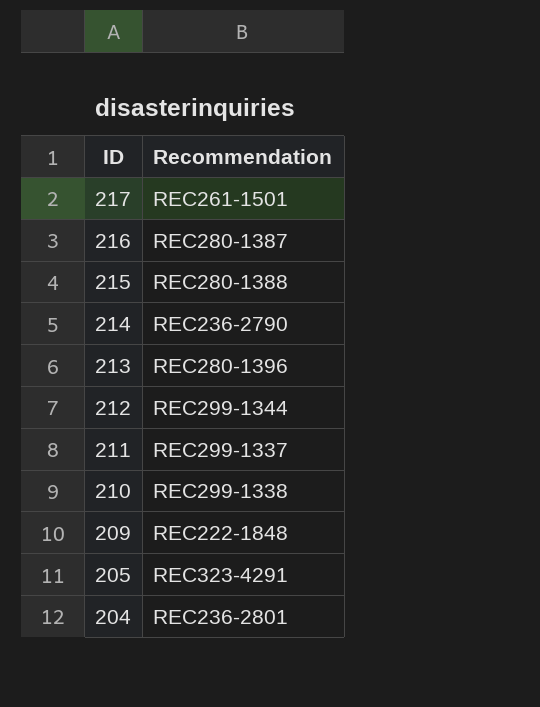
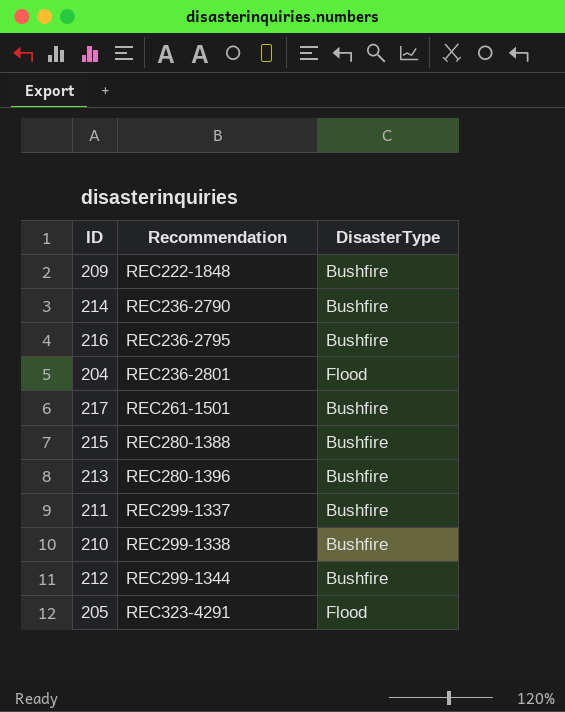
row order: ID descending -> Recommendation ascending
column DisasterType | position: none -> 3
216 | Recommendation: REC280-1387 -> REC236-2795

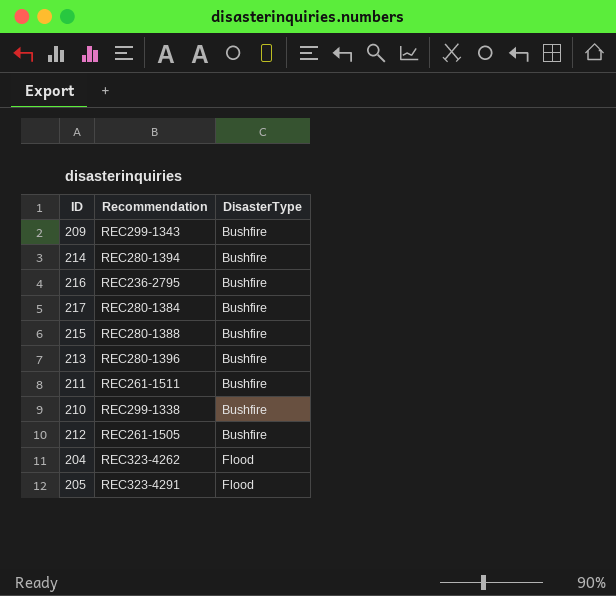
row order: Recommendation ascending -> DisasterType ascending
209 | Recommendation: REC222-1848 -> REC299-1343
214 | Recommendation: REC236-2790 -> REC280-1394
217 | Recommendation: REC261-1501 -> REC280-1384
211 | Recommendation: REC299-1337 -> REC261-1511
212 | Recommendation: REC299-1344 -> REC261-1505
204 | Recommendation: REC236-2801 -> REC323-4262

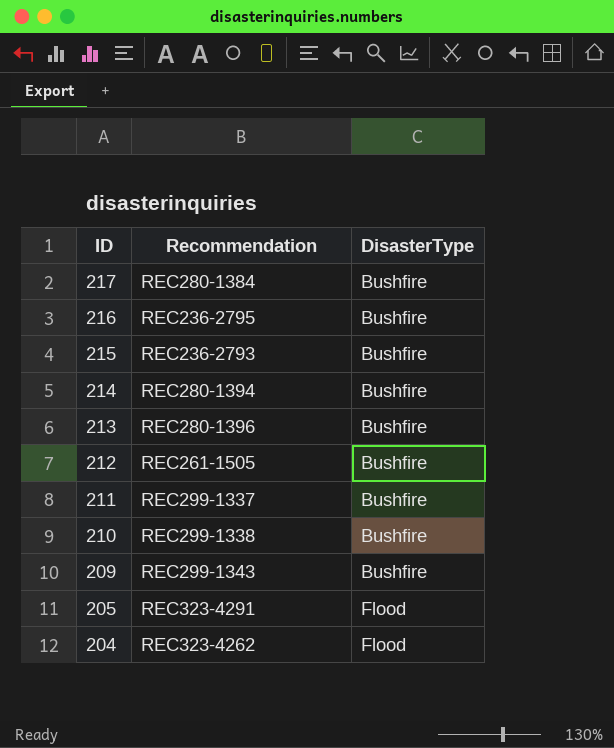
row order: DisasterType ascending -> ID descending
215 | Recommendation: REC280-1388 -> REC236-2793
211 | Recommendation: REC261-1511 -> REC299-1337

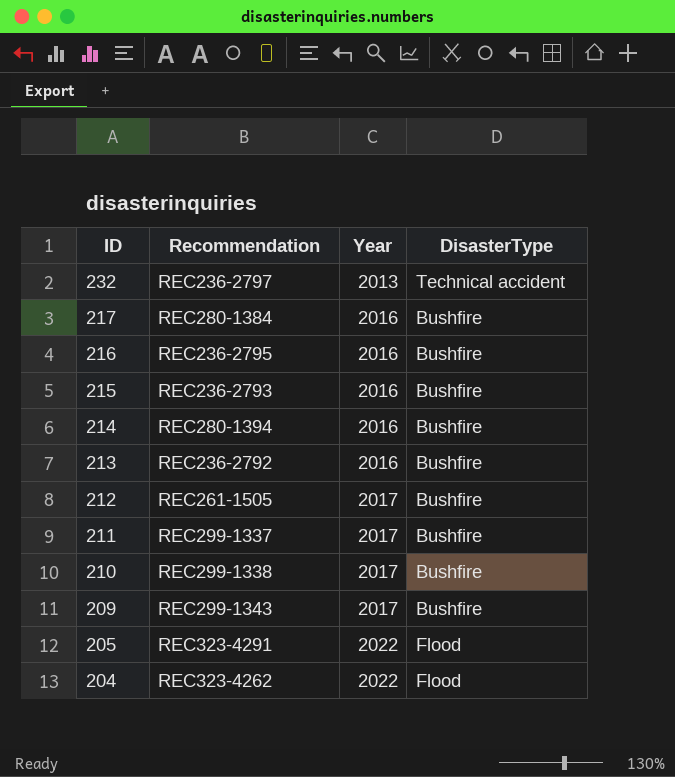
column Year | position: none -> 3
row 232: none -> REC236-2797 | 2013 | Technical accident
213 | Recommendation: REC280-1396 -> REC236-2792

